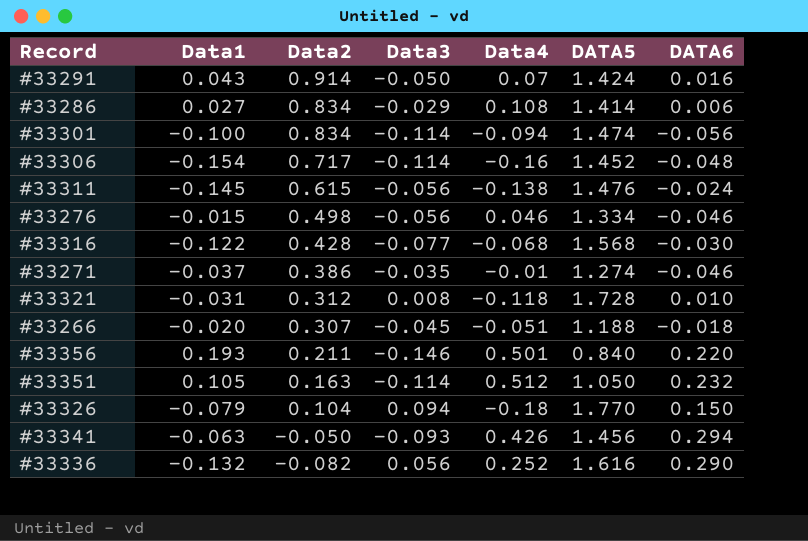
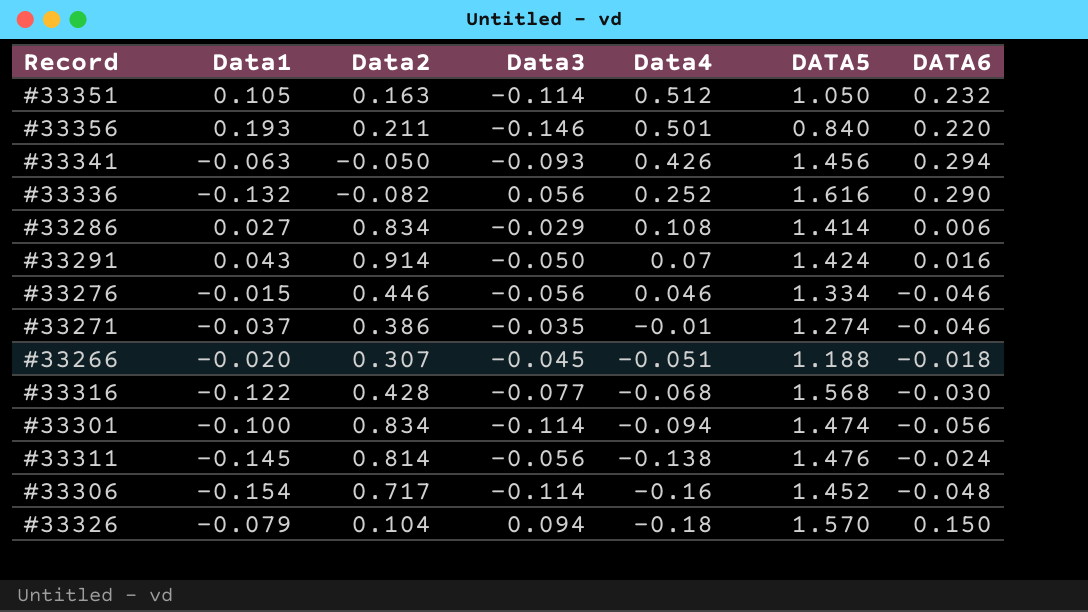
row order: Data2 descending -> Data4 descending
row #33321: -0.031 | 0.312 | 0.008 | -0.118 | 1.728 | 0.010 -> none
#33276 | Data2: 0.498 -> 0.446
#33311 | Data2: 0.615 -> 0.814
#33326 | DATA5: 1.770 -> 1.570

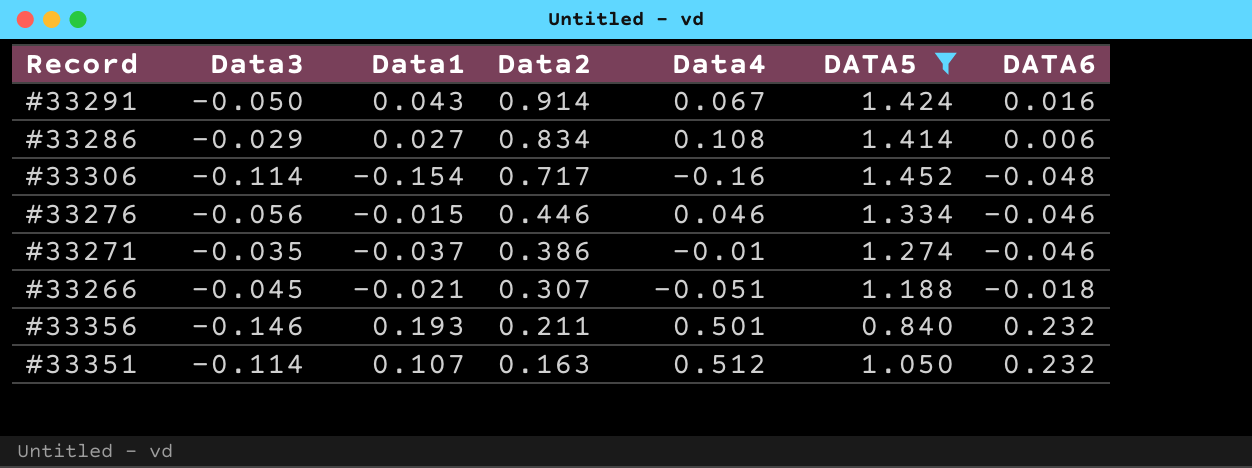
filter: none -> DATA5 <= 1.452
row order: Data4 descending -> Data2 descending
column Data3 | position: 4 -> 2
#33291 | Data4: 0.07 -> 0.067
#33266 | Data1: -0.020 -> -0.021
#33356 | DATA6: 0.220 -> 0.232
#33351 | Data1: 0.105 -> 0.107

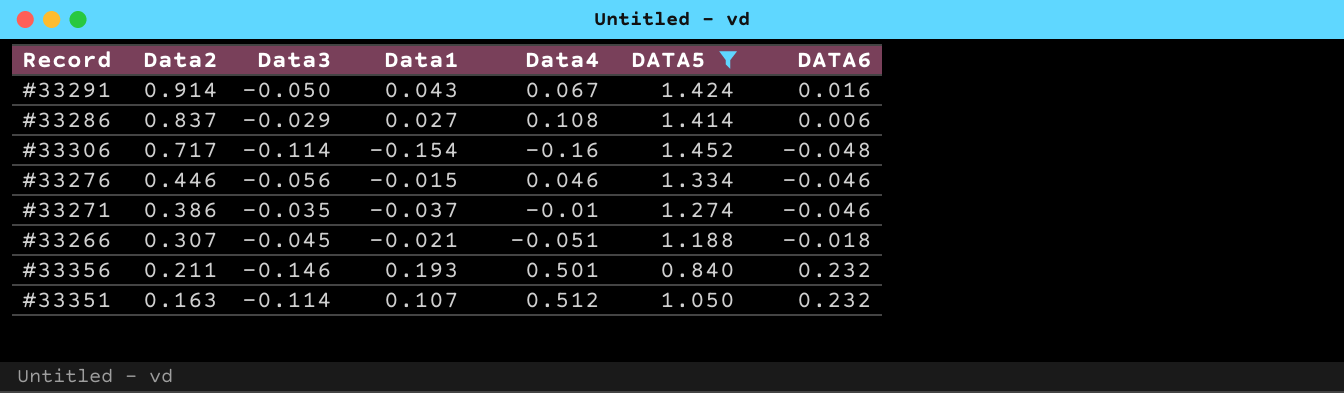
column Data2 | position: 4 -> 2
#33286 | Data2: 0.834 -> 0.837

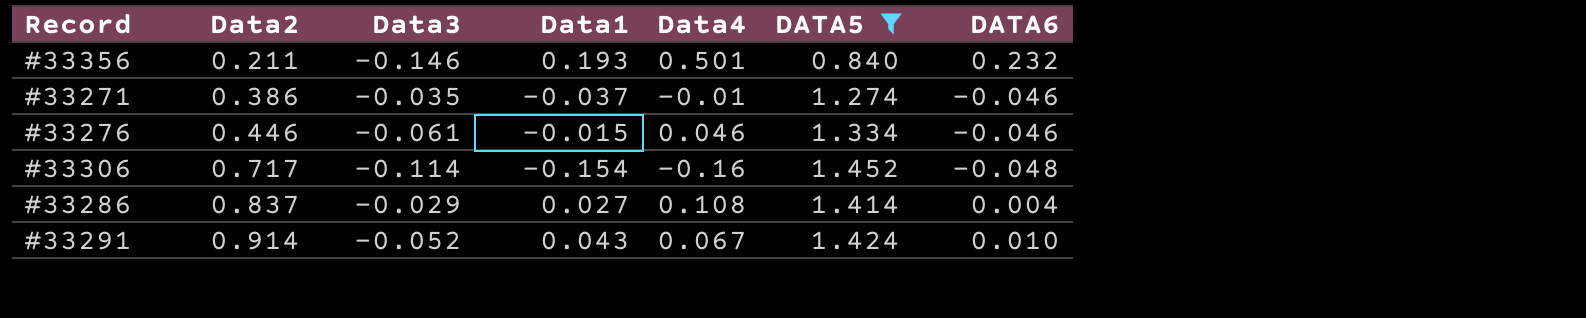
row order: Data2 descending -> Data2 ascending
row #33266: 0.307 | -0.045 | -0.021 | -0.051 | 1.188 | -0.018 -> none
row #33351: 0.163 | -0.114 | 0.107 | 0.512 | 1.050 | 0.232 -> none
#33276 | Data3: -0.056 -> -0.061
#33286 | DATA6: 0.006 -> 0.004
#33291 | Data3: -0.050 -> -0.052
#33291 | DATA6: 0.016 -> 0.010

